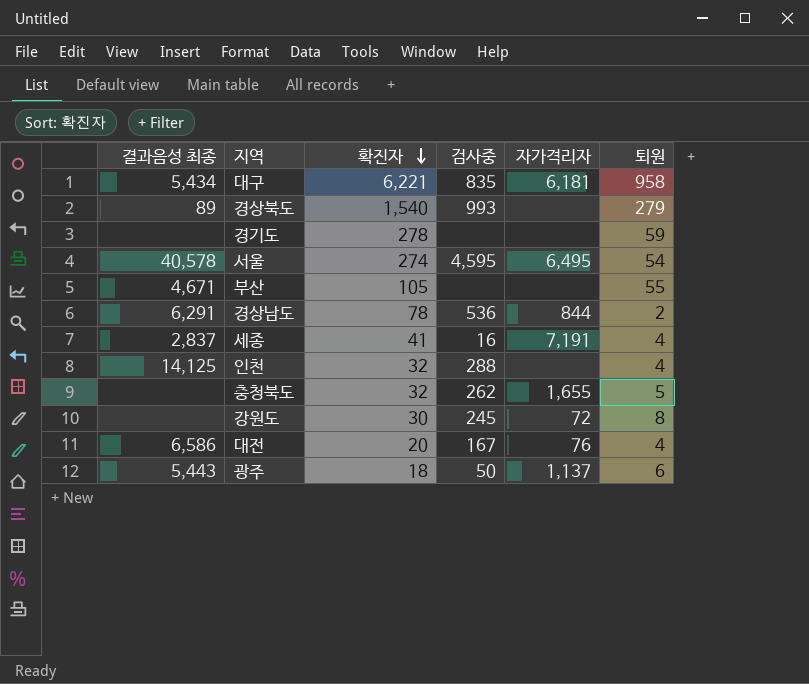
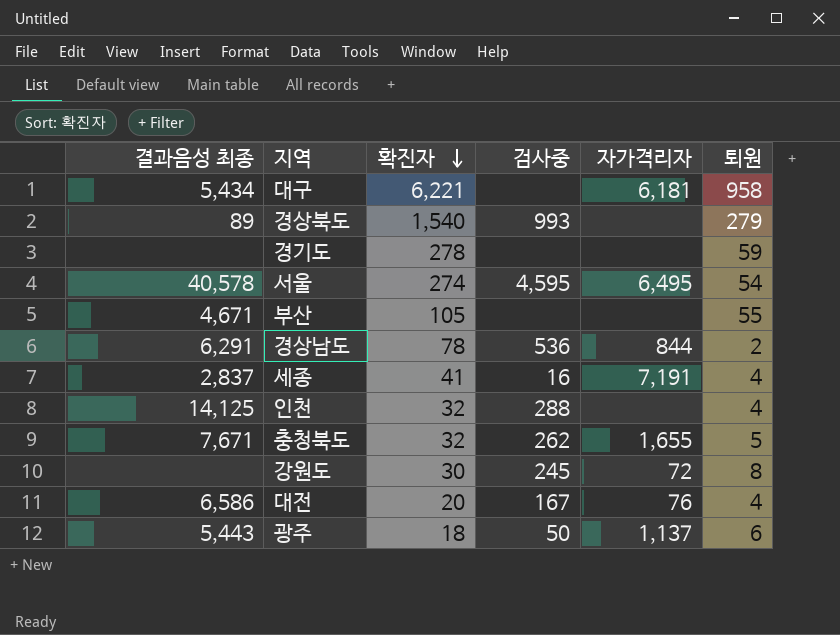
대구 | 검사중: 835 -> none
충청북도 | 결과음성 최종: none -> 7,671

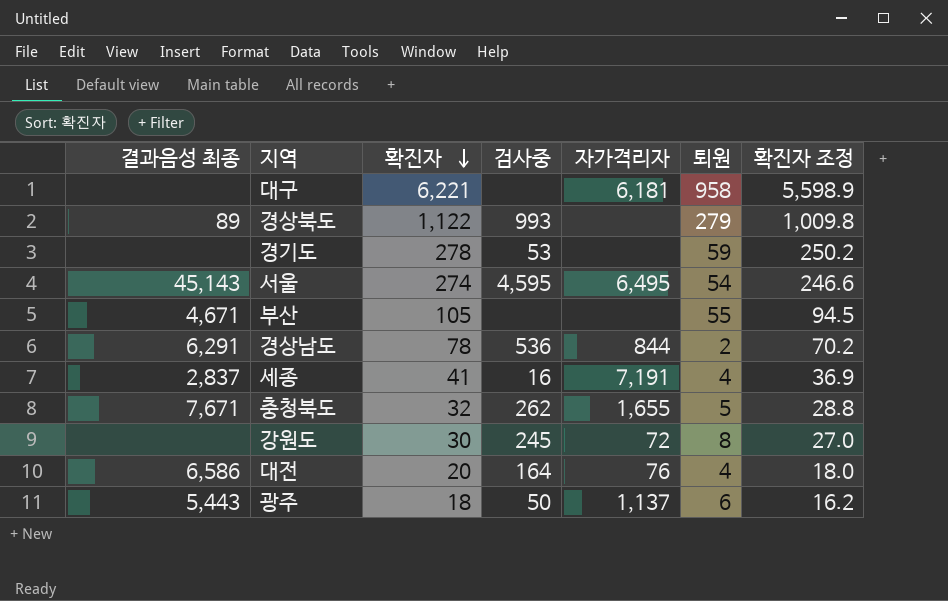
column 확진자 조정 | formula: none -> [확진자] * 0.9
row 인천: 14,125 | 32 | 288 | none | 4 -> none
대구 | 결과음성 최종: 5,434 -> none
경상북도 | 확진자: 1,540 -> 1,122
경기도 | 검사중: none -> 53
서울 | 결과음성 최종: 40,578 -> 45,143
대전 | 검사중: 167 -> 164

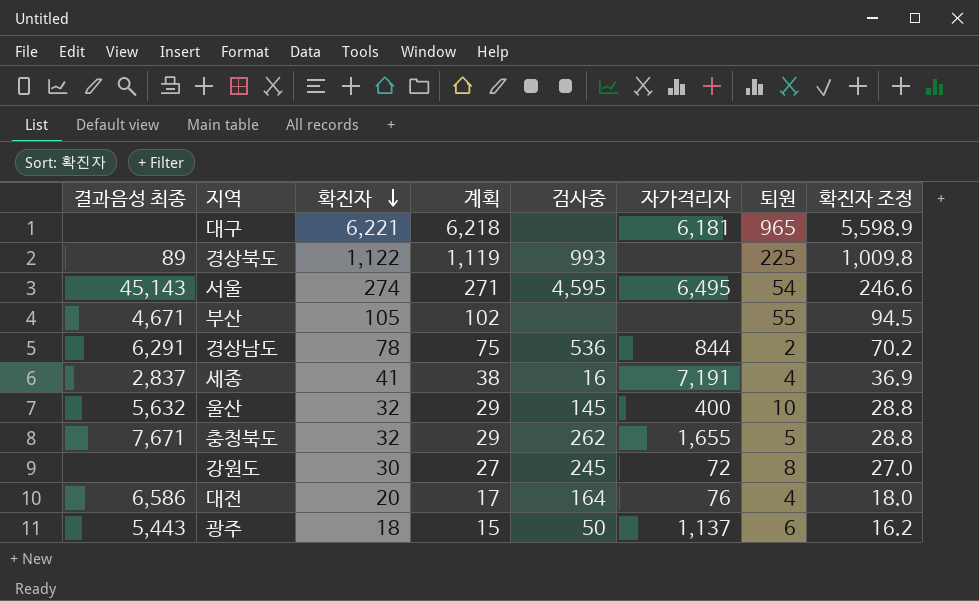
column 계획 | formula: none -> [확진자] - 3
row 경기도: none | 278 | 53 | none | 59 | 250.2 -> none
대구 | 퇴원: 958 -> 965
경상북도 | 퇴원: 279 -> 225
row 울산: none -> 5,632 | 32 | 29 | 145 | 400 | 10 | 28.8

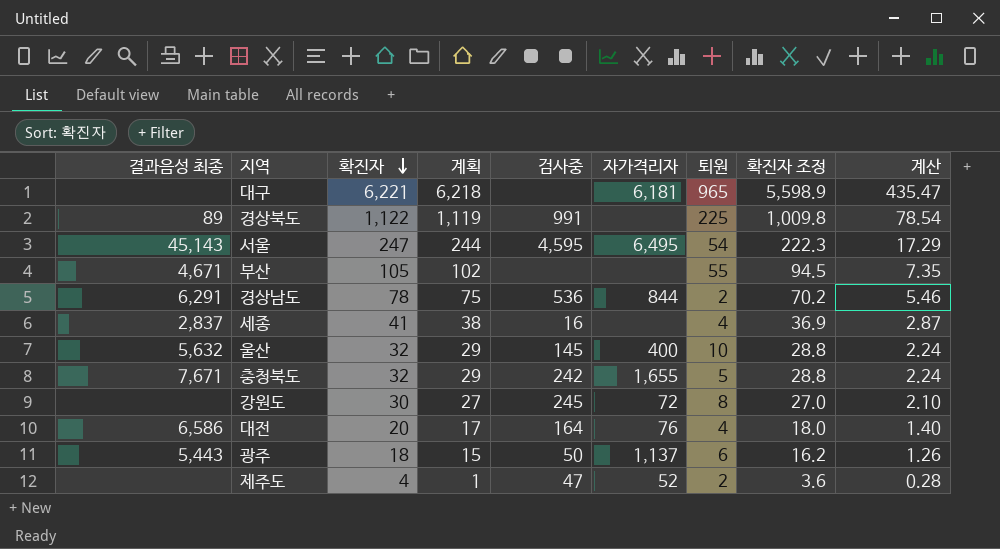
column 계산 | formula: none -> [확진자] * 0.07
경상북도 | 검사중: 993 -> 991
서울 | 확진자: 274 -> 247
서울 | 계획: 271 -> 244
서울 | 확진자 조정: 246.6 -> 222.3
세종 | 자가격리자: 7,191 -> none
충청북도 | 검사중: 262 -> 242
row 제주도: none -> none | 4 | 1 | 47 | 52 | 2 | 3.6 | 0.28

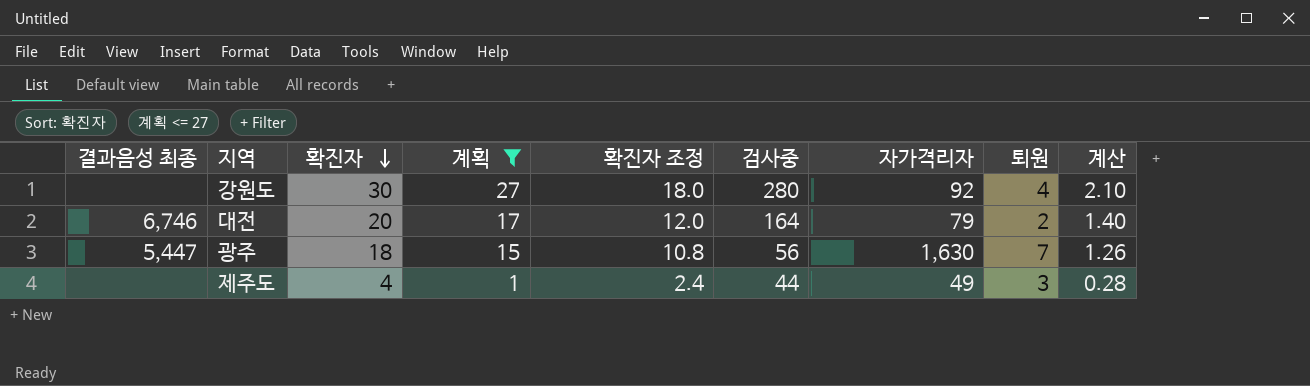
filter: none -> 계획 <= 27
column 확진자 조정 | formula: [확진자] * 0.9 -> [확진자] * 0.6
column 확진자 조정 | position: 8 -> 5
강원도 | 검사중: 245 -> 280
강원도 | 자가격리자: 72 -> 92
강원도 | 퇴원: 8 -> 4
대전 | 결과음성 최종: 6,586 -> 6,746
대전 | 자가격리자: 76 -> 79
대전 | 퇴원: 4 -> 2
광주 | 결과음성 최종: 5,443 -> 5,447
광주 | 검사중: 50 -> 56
광주 | 자가격리자: 1,137 -> 1,630
광주 | 퇴원: 6 -> 7
제주도 | 검사중: 47 -> 44
제주도 | 자가격리자: 52 -> 49
제주도 | 퇴원: 2 -> 3

